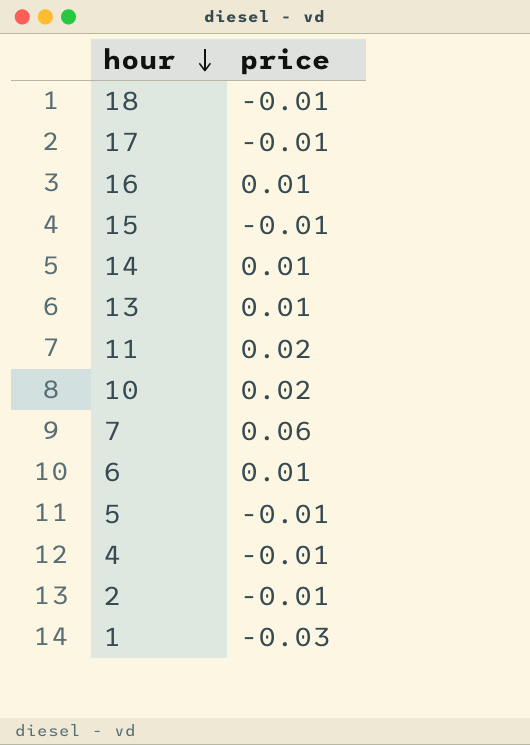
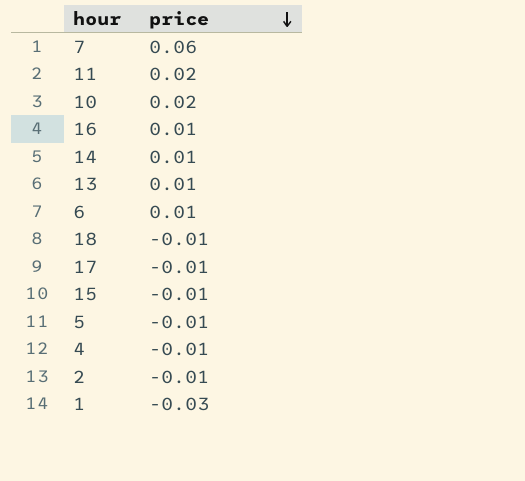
row order: hour descending -> price descending

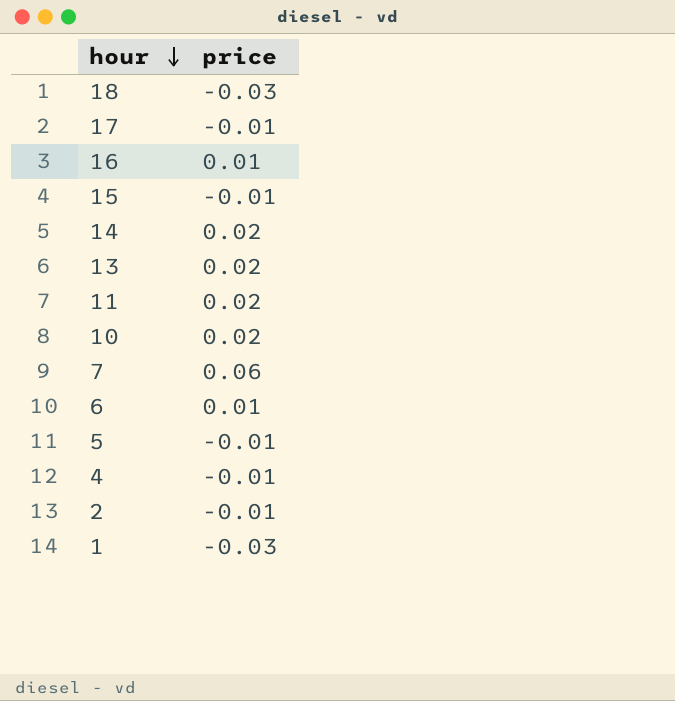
row order: price descending -> hour descending
18 | price: -0.01 -> -0.03
14 | price: 0.01 -> 0.02
13 | price: 0.01 -> 0.02

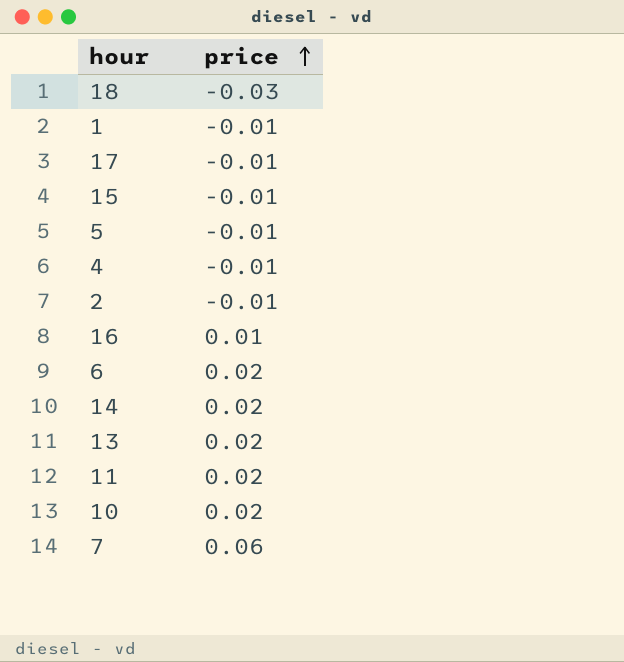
row order: hour descending -> price ascending
1 | price: -0.03 -> -0.01
6 | price: 0.01 -> 0.02

